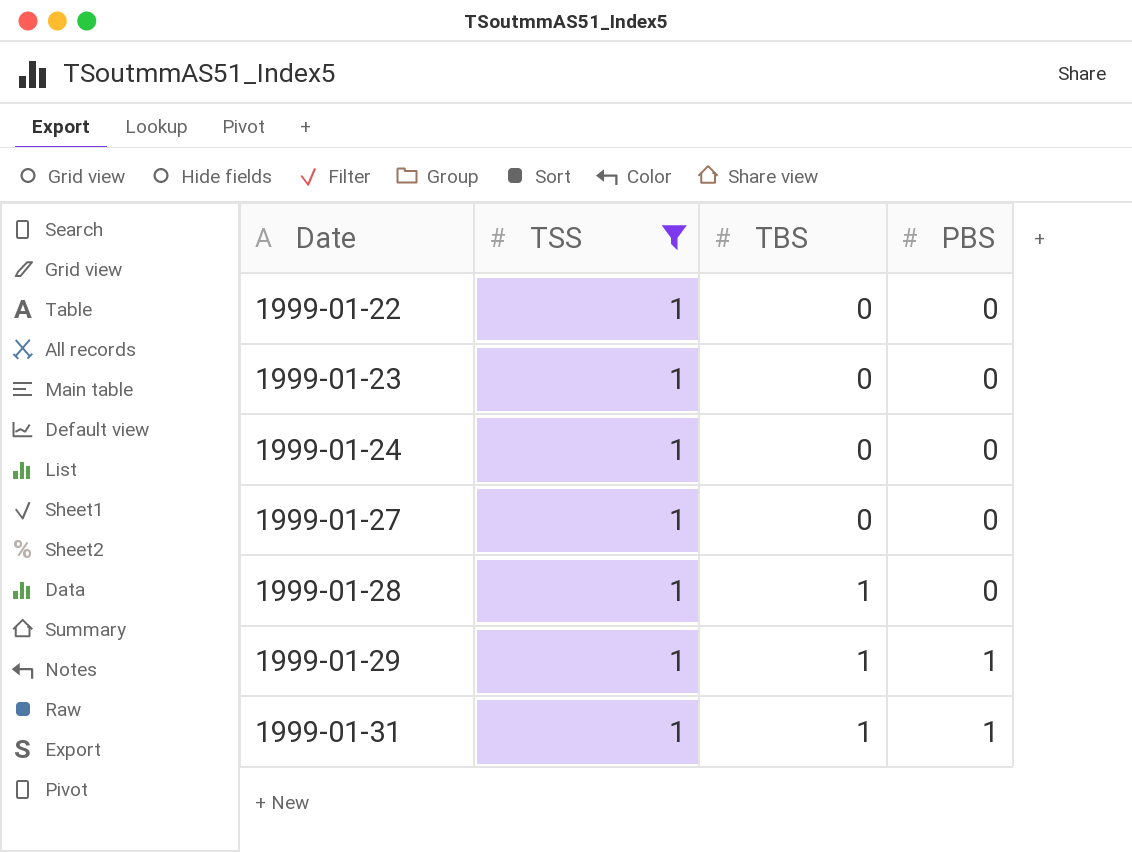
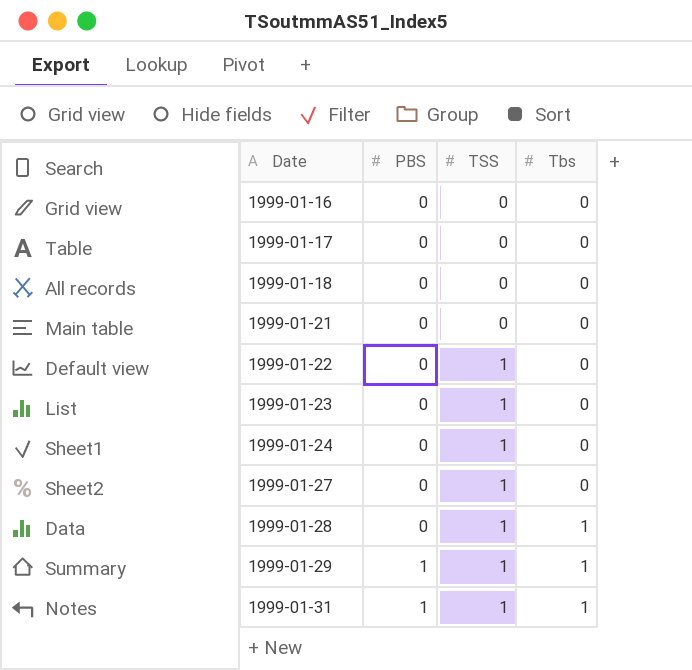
filter: TSS = 1 -> none
column PBS | position: 4 -> 2
column name: TBS -> Tbs

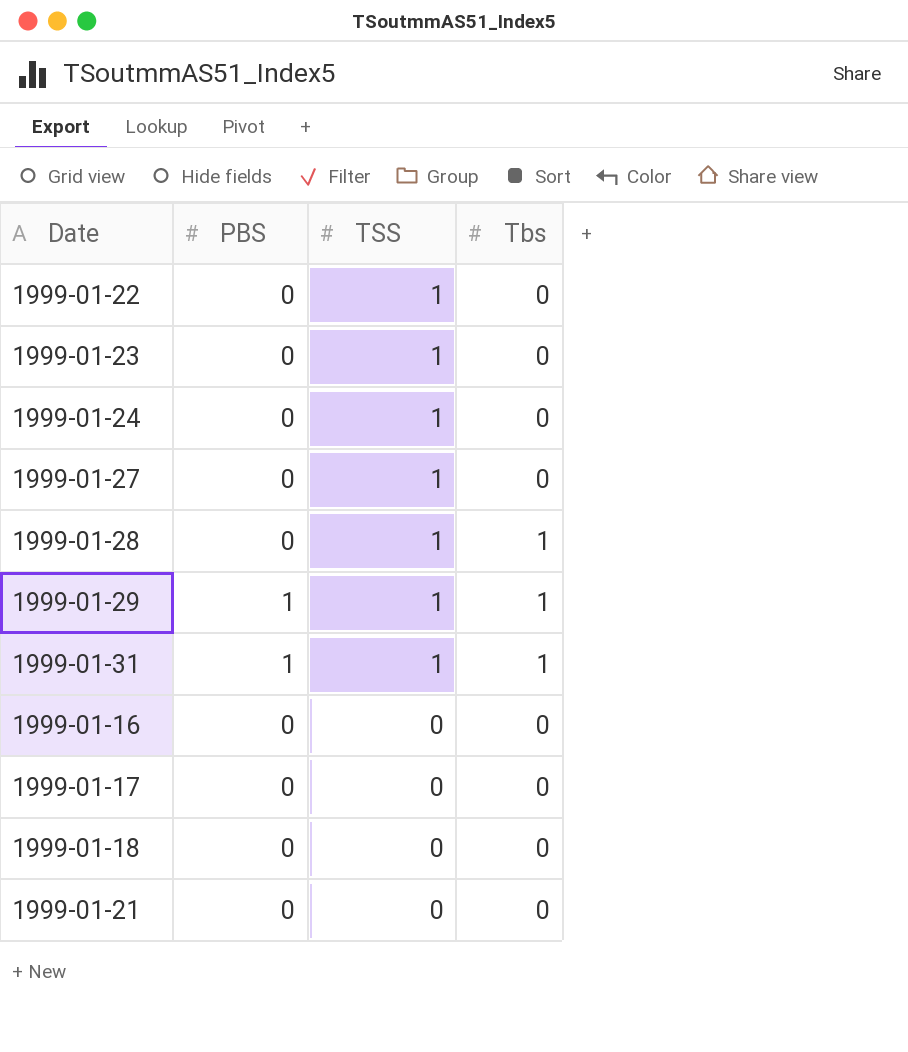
row order: Date ascending -> TSS descending

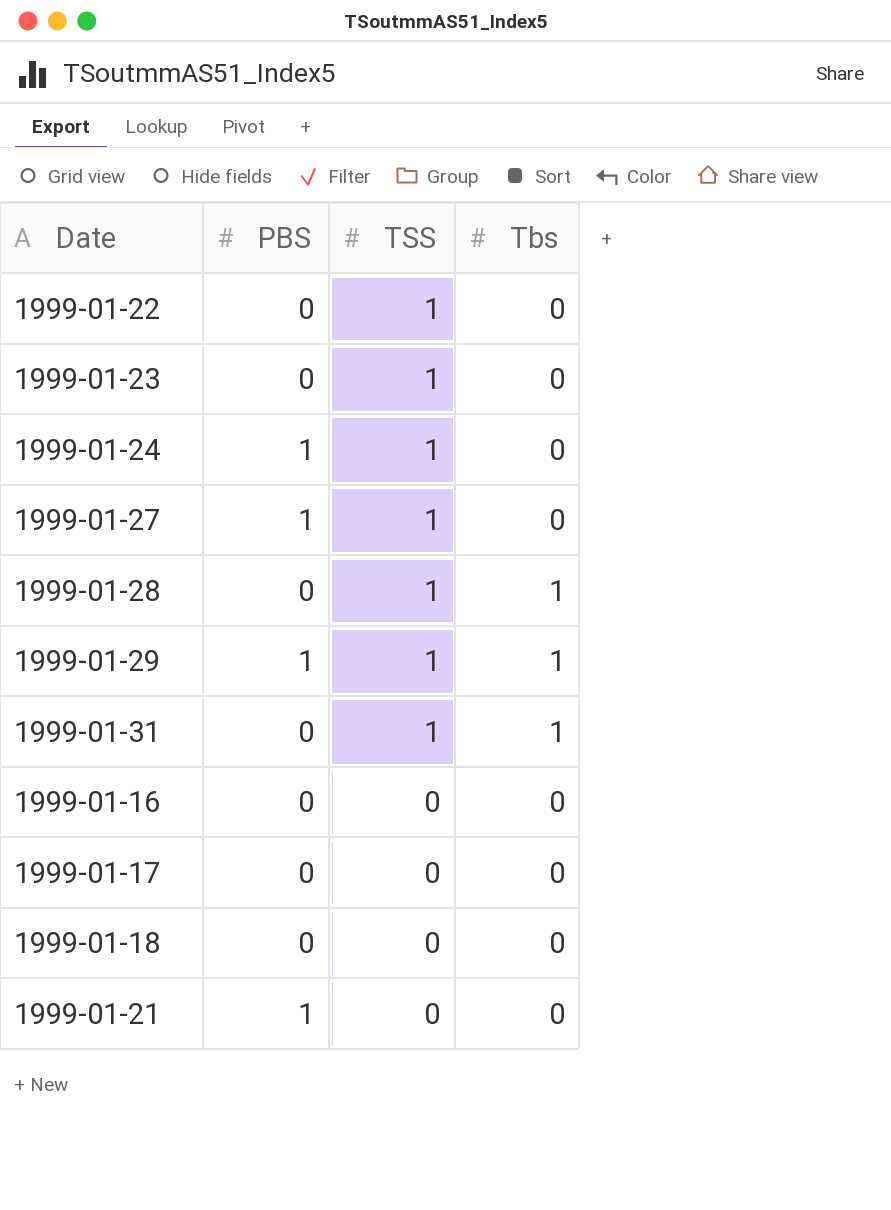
1999-01-24 | PBS: 0 -> 1
1999-01-27 | PBS: 0 -> 1
1999-01-31 | PBS: 1 -> 0
1999-01-21 | PBS: 0 -> 1

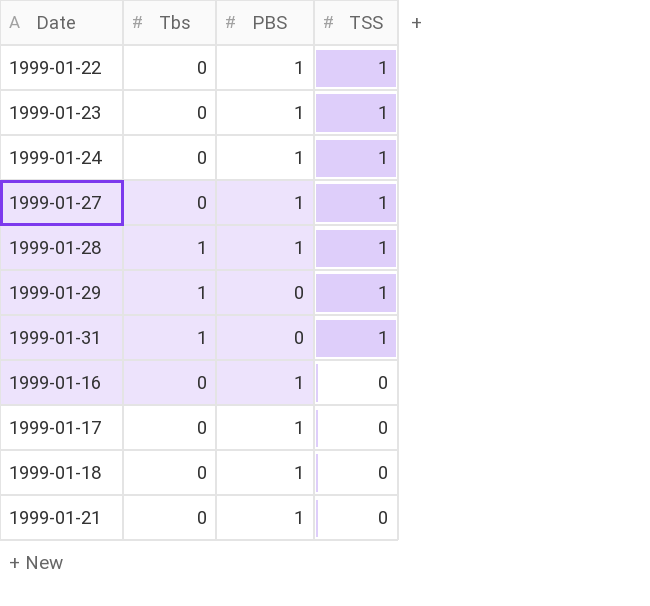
column Tbs | position: 4 -> 2
1999-01-22 | PBS: 0 -> 1
1999-01-23 | PBS: 0 -> 1
1999-01-28 | PBS: 0 -> 1
1999-01-29 | PBS: 1 -> 0
1999-01-16 | PBS: 0 -> 1
1999-01-17 | PBS: 0 -> 1
1999-01-18 | PBS: 0 -> 1

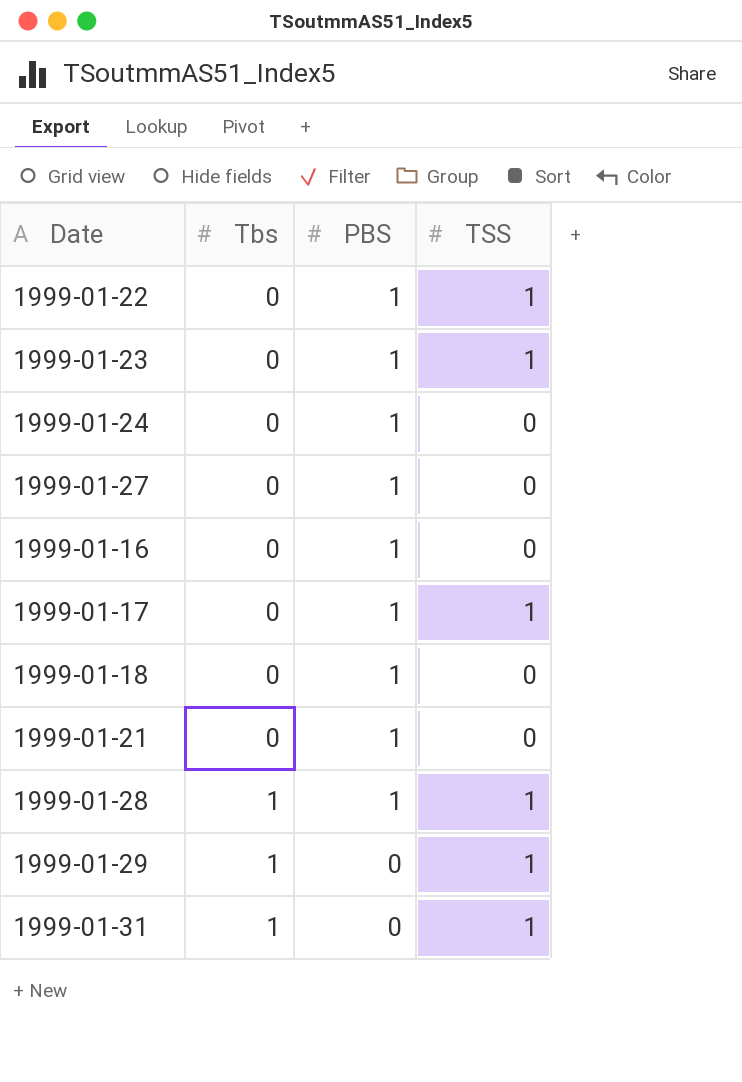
row order: TSS descending -> Tbs ascending
1999-01-24 | TSS: 1 -> 0
1999-01-27 | TSS: 1 -> 0
1999-01-17 | TSS: 0 -> 1

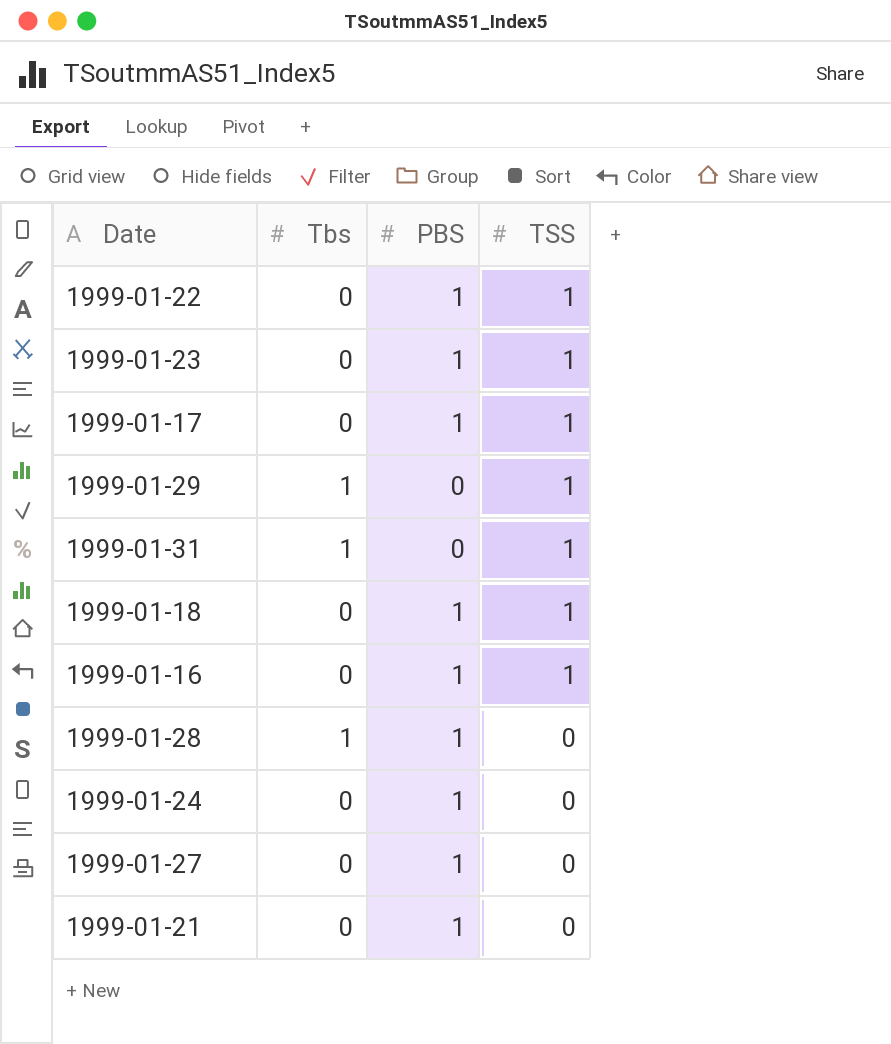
row order: Tbs ascending -> TSS descending
1999-01-18 | TSS: 0 -> 1
1999-01-16 | TSS: 0 -> 1
1999-01-28 | TSS: 1 -> 0

